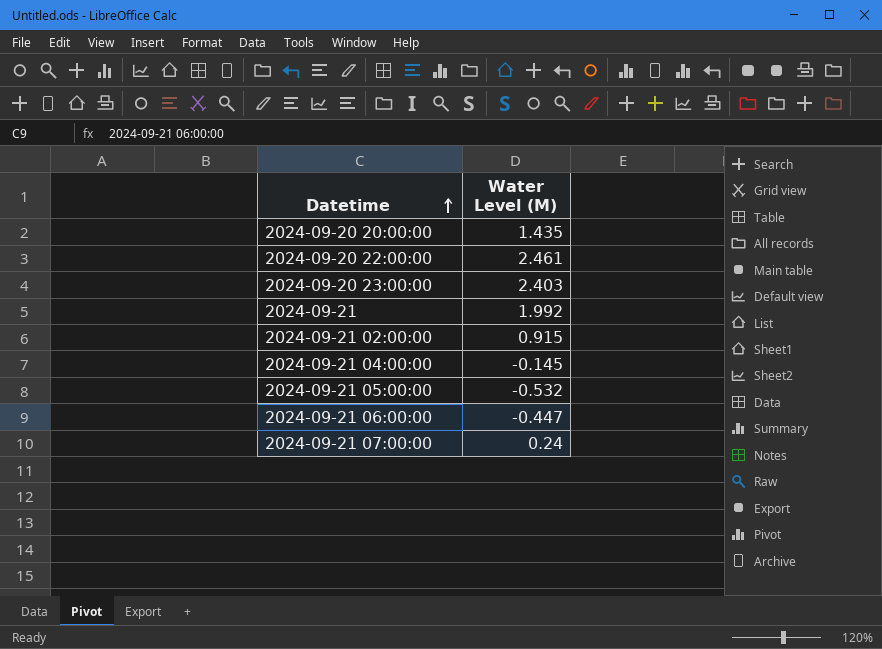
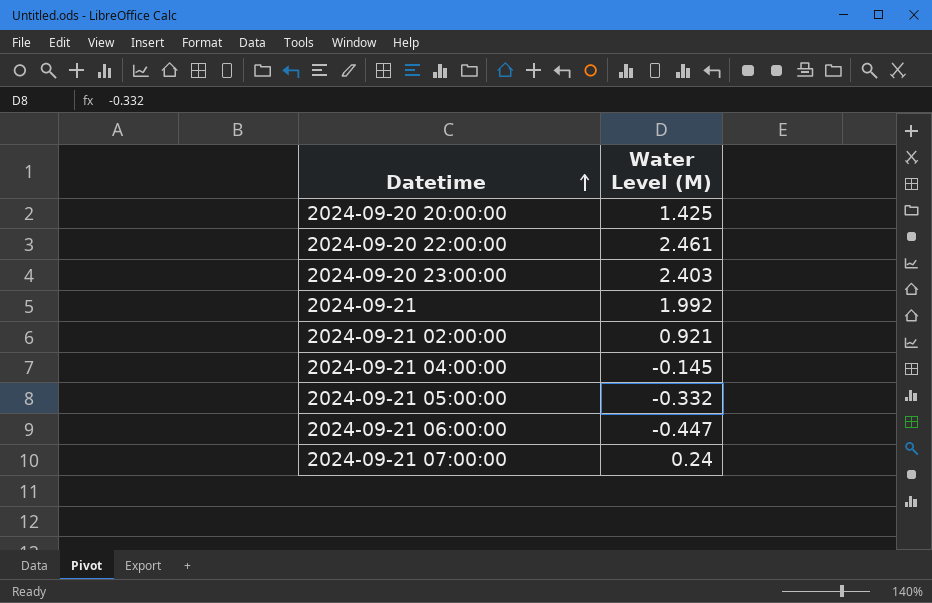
2024-09-20 20:00:00 | Water Level (M): 1.435 -> 1.425
2024-09-21 02:00:00 | Water Level (M): 0.915 -> 0.921
2024-09-21 05:00:00 | Water Level (M): -0.532 -> -0.332

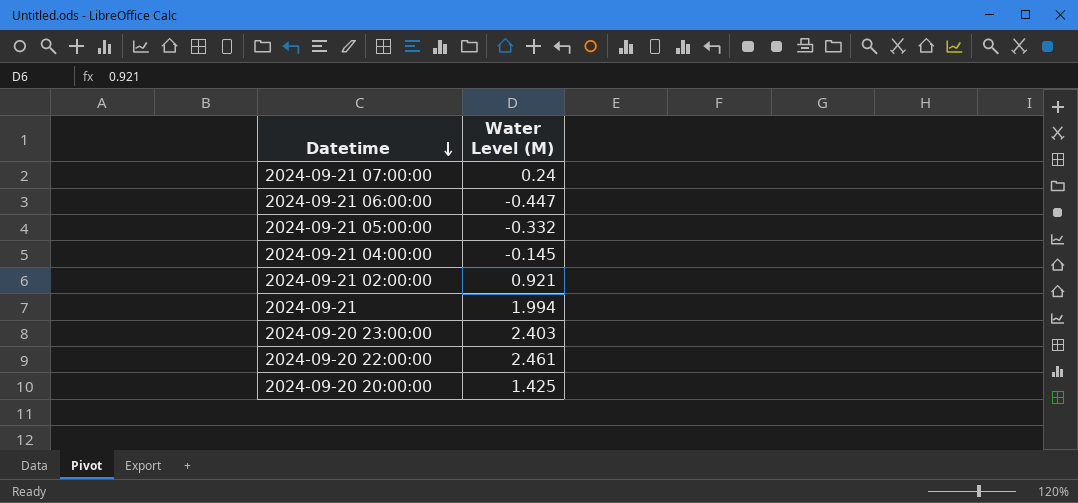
row order: Datetime ascending -> Datetime descending
2024-09-21 | Water Level (M): 1.992 -> 1.994

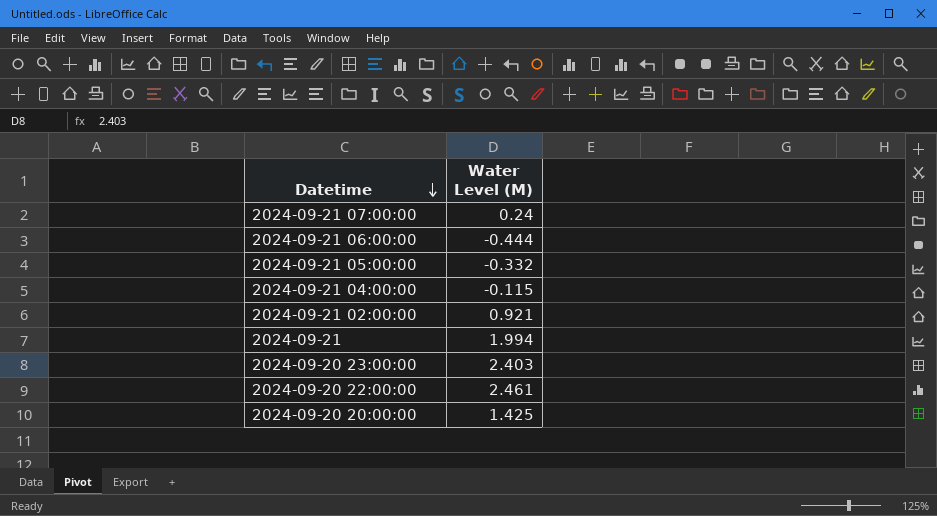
2024-09-21 06:00:00 | Water Level (M): -0.447 -> -0.444
2024-09-21 04:00:00 | Water Level (M): -0.145 -> -0.115

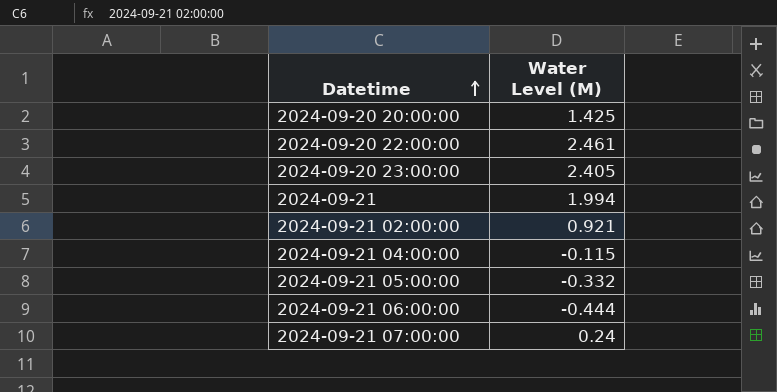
row order: Datetime descending -> Datetime ascending
2024-09-20 23:00:00 | Water Level (M): 2.403 -> 2.405

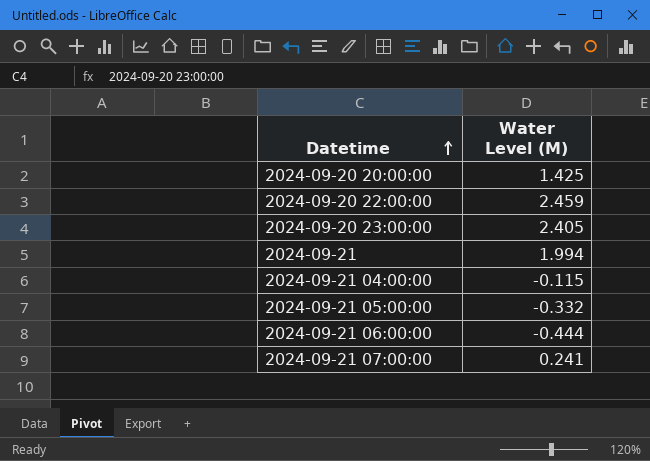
row 2024-09-21 02:00:00: 0.921 -> none
2024-09-20 22:00:00 | Water Level (M): 2.461 -> 2.459
2024-09-21 07:00:00 | Water Level (M): 0.24 -> 0.241

